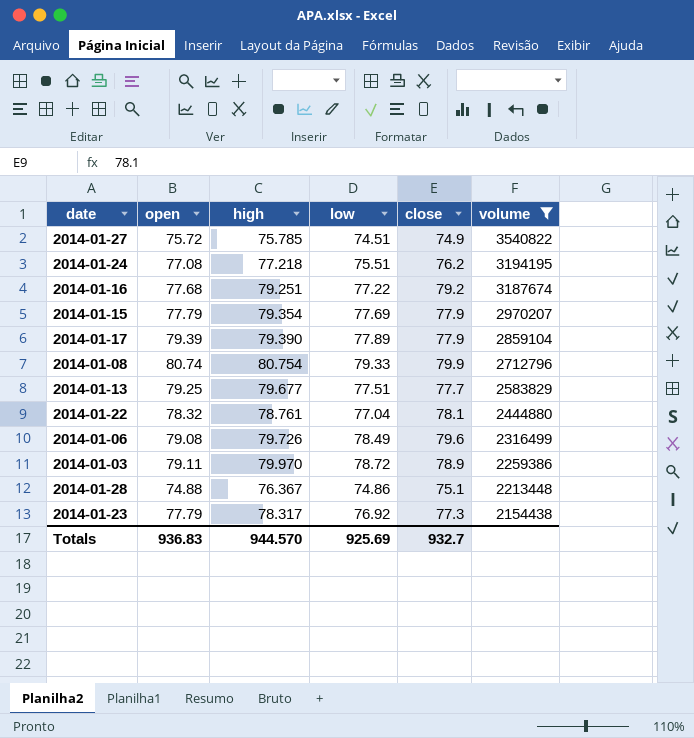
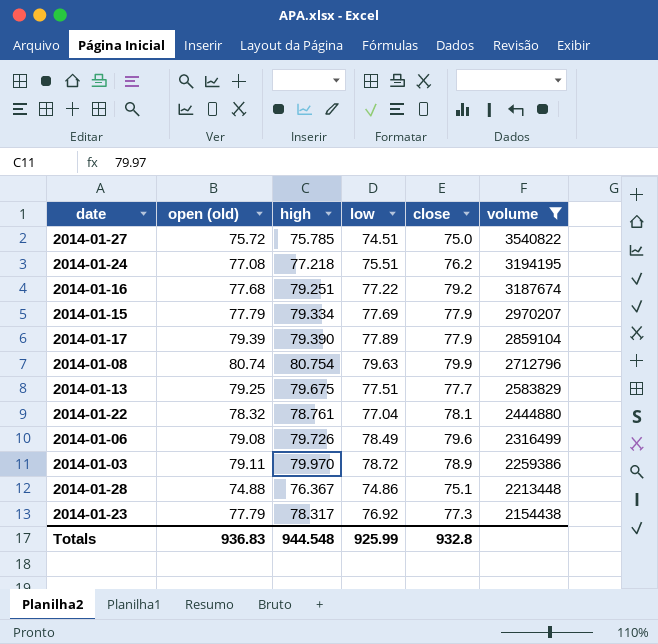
column name: open -> open (old)
2014-01-27 | close: 74.9 -> 75.0
2014-01-15 | high: 79.354 -> 79.334
2014-01-08 | low: 79.33 -> 79.63
2014-01-13 | high: 79.677 -> 79.675
Totals | high: 944.570 -> 944.548
Totals | low: 925.69 -> 925.99
Totals | close: 932.7 -> 932.8

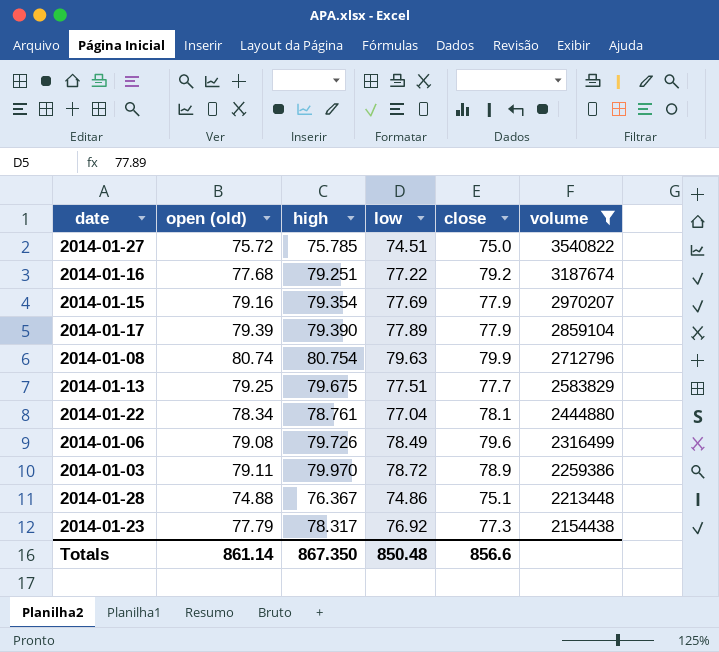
row 2014-01-24: 77.08 | 77.218 | 75.51 | 76.2 | 3194195 -> none
2014-01-15 | open (old): 77.79 -> 79.16
2014-01-15 | high: 79.334 -> 79.354
2014-01-22 | open (old): 78.32 -> 78.34
Totals | open (old): 936.83 -> 861.14
Totals | high: 944.548 -> 867.350
Totals | low: 925.99 -> 850.48
Totals | close: 932.8 -> 856.6

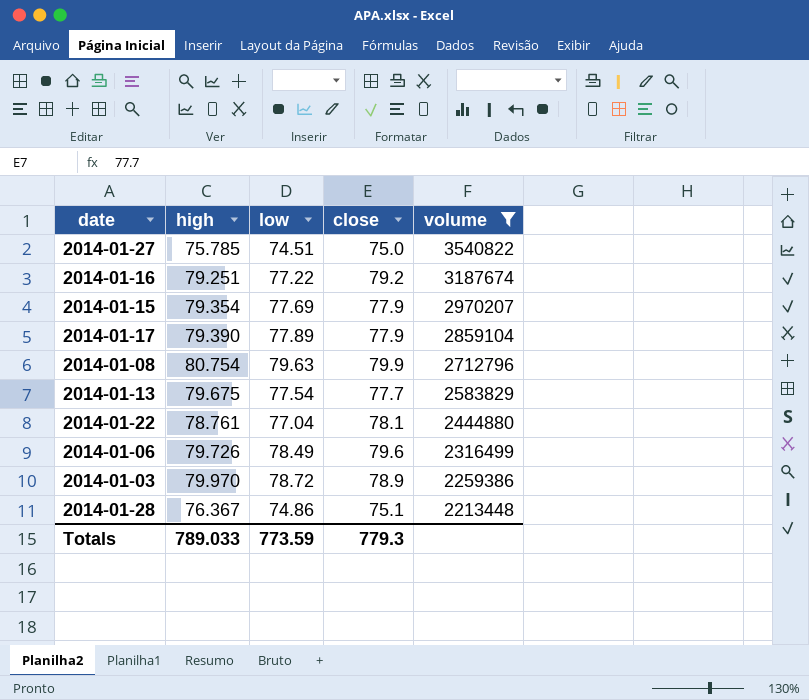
column open (old) | position: 2 -> none
row 2014-01-23: 77.79 | 78.317 | 76.92 | 77.3 | 2154438 -> none
2014-01-13 | low: 77.51 -> 77.54
Totals | high: 867.350 -> 789.033
Totals | low: 850.48 -> 773.59
Totals | close: 856.6 -> 779.3

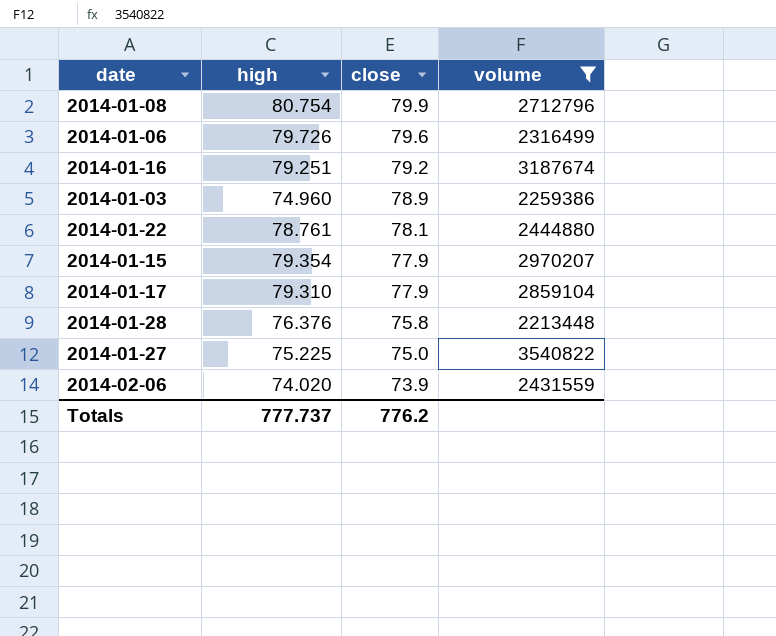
row order: volume descending -> close descending
column low | position: 3 -> none
row 2014-01-13: 79.675 | 77.54 | 77.7 | 2583829 -> none
2014-01-03 | high: 79.970 -> 74.960
2014-01-17 | high: 79.390 -> 79.310
2014-01-28 | high: 76.367 -> 76.376
2014-01-28 | close: 75.1 -> 75.8
2014-01-27 | high: 75.785 -> 75.225
row 2014-02-06: none -> 74.020 | 73.9 | 2431559
Totals | high: 789.033 -> 777.737
Totals | close: 779.3 -> 776.2

